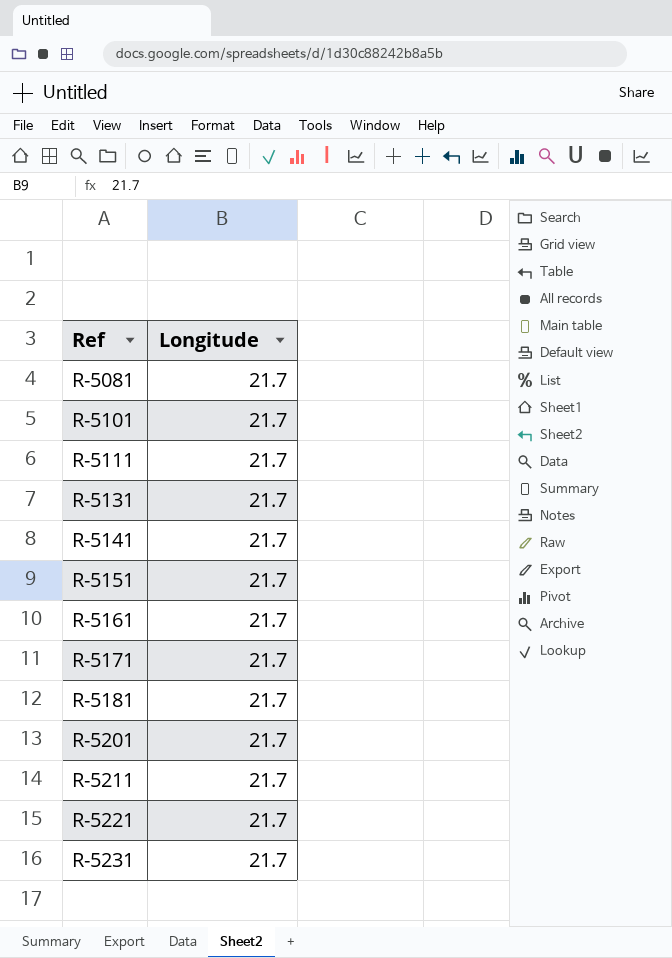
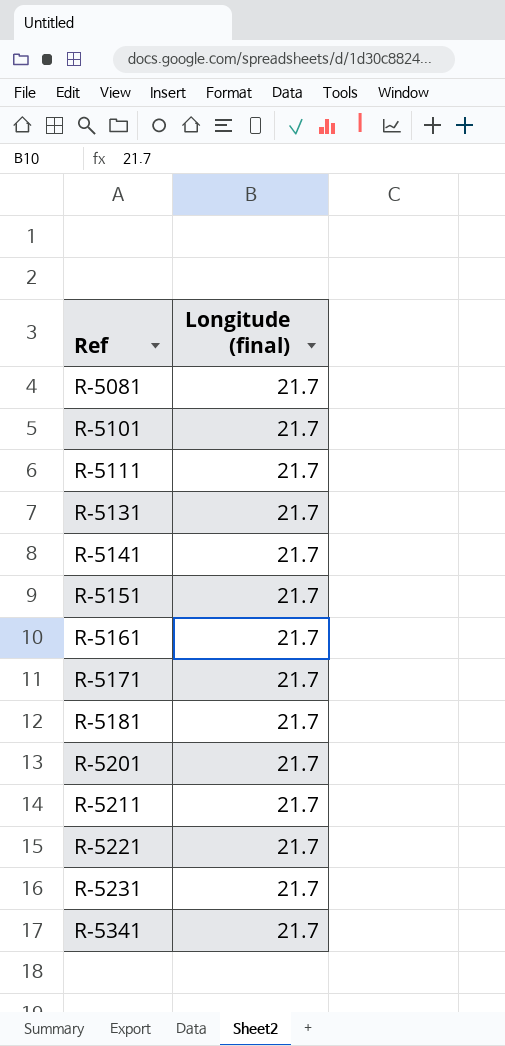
column name: Longitude -> Longitude (final)
row R-5341: none -> 21.7

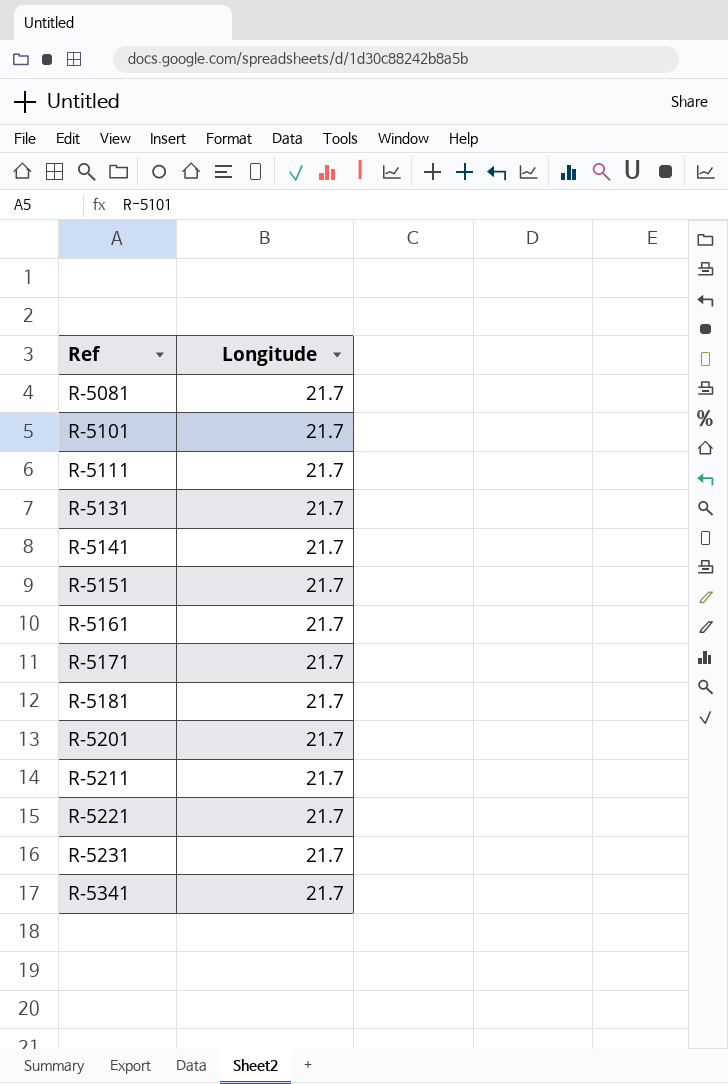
column name: Longitude (final) -> Longitude

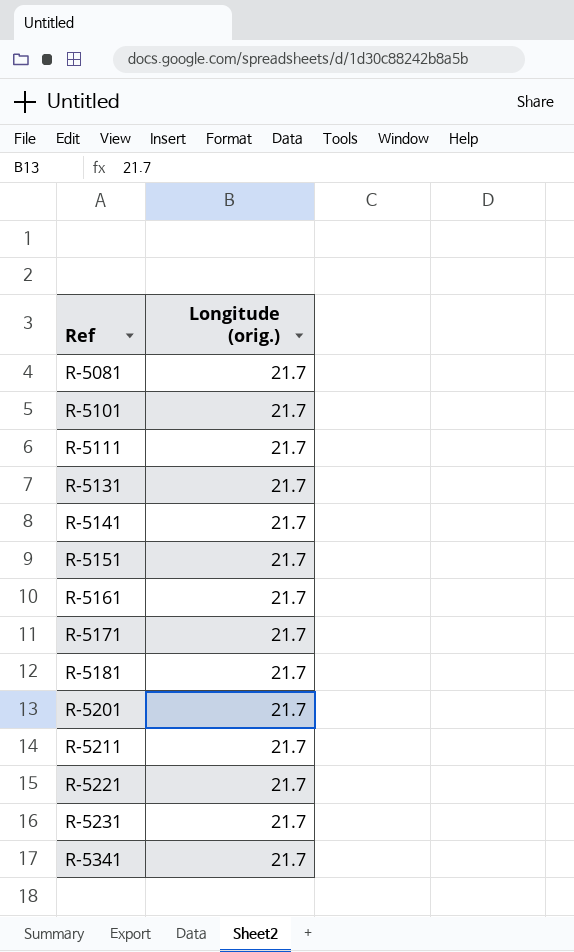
column name: Longitude -> Longitude (orig.)

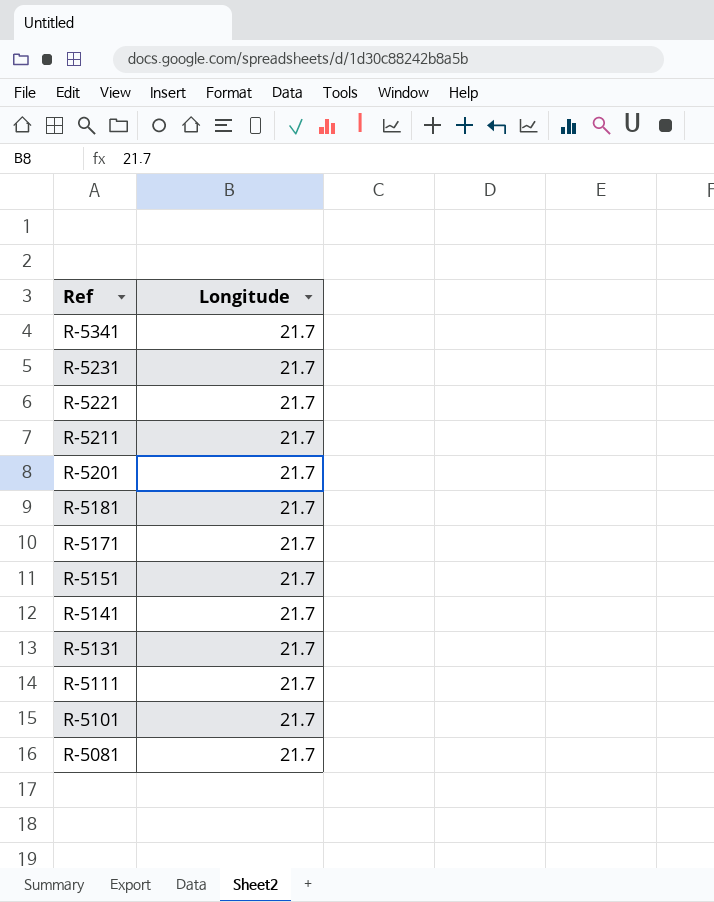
row order: Ref ascending -> Ref descending
column name: Longitude (orig.) -> Longitude
row R-5161: 21.7 -> none

